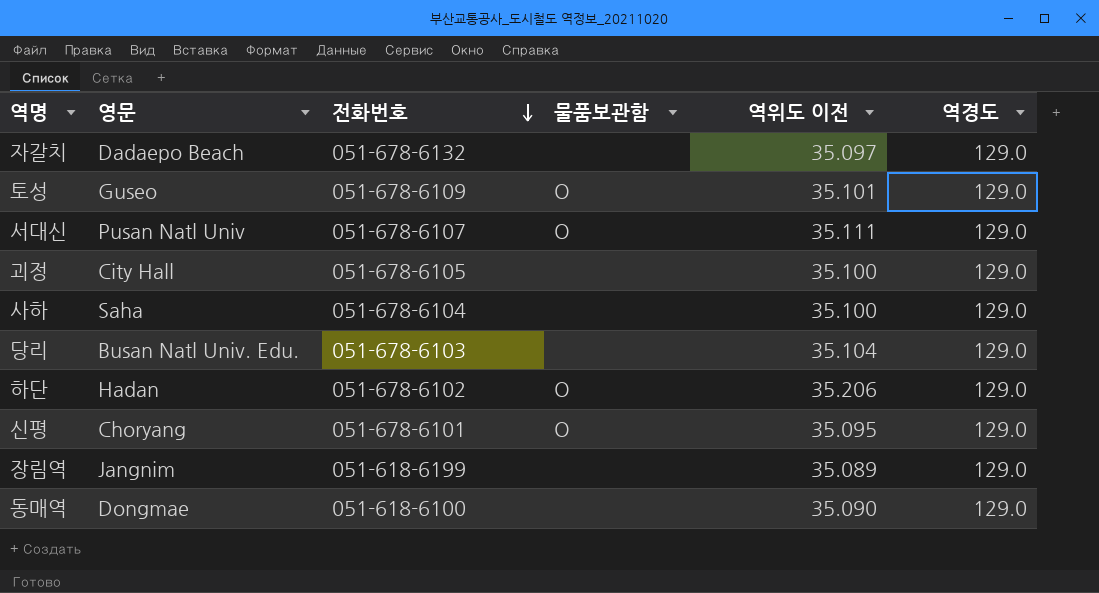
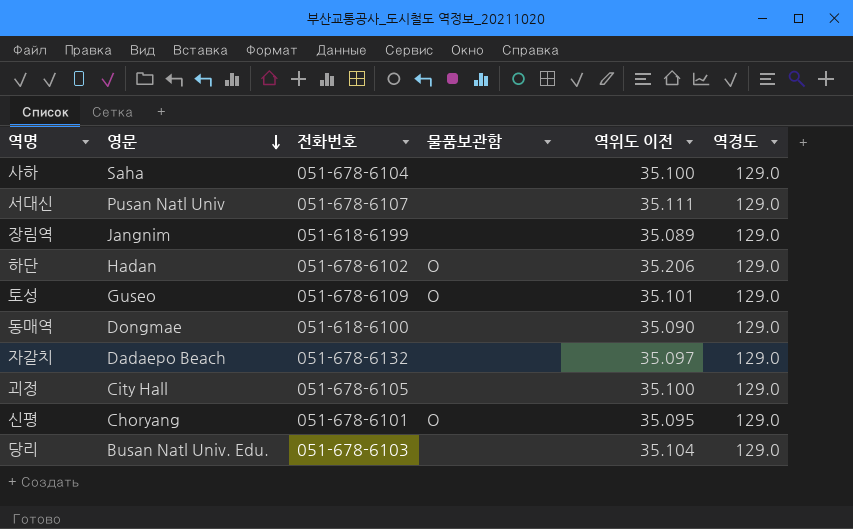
row order: 전화번호 descending -> 영문 descending
서대신 | 물품보관함: O -> none

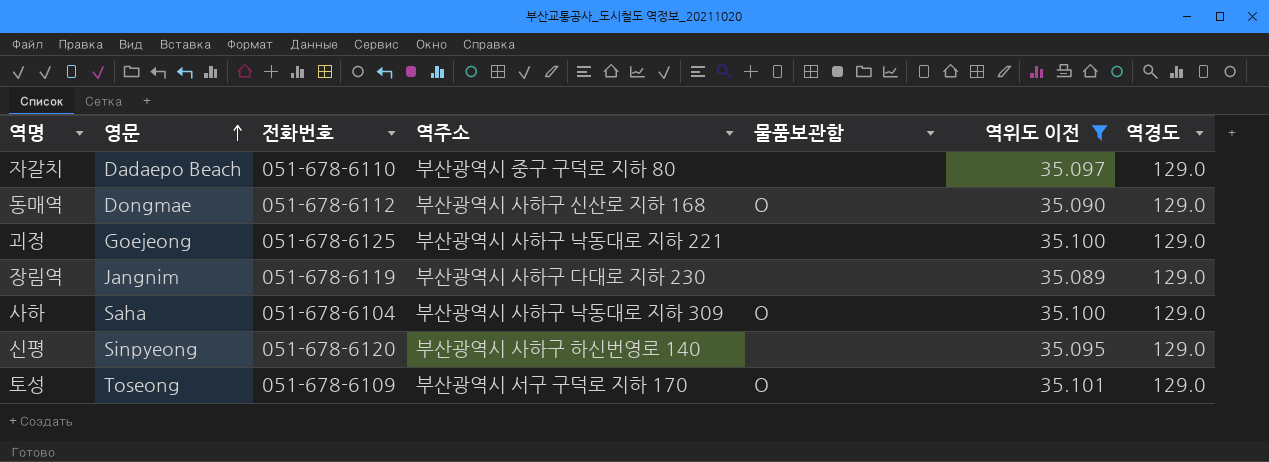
filter: none -> 역위도 이전 <= 35.101
row order: 영문 descending -> 영문 ascending
column 역주소 | position: none -> 4
자갈치 | 전화번호: 051-678-6132 -> 051-678-6110
동매역 | 전화번호: 051-618-6100 -> 051-678-6112
동매역 | 물품보관함: none -> O
괴정 | 영문: City Hall -> Goejeong
괴정 | 전화번호: 051-678-6105 -> 051-678-6125
장림역 | 전화번호: 051-618-6199 -> 051-678-6119
사하 | 물품보관함: none -> O
신평 | 영문: Choryang -> Sinpyeong
신평 | 전화번호: 051-678-6101 -> 051-678-6120
신평 | 물품보관함: O -> none
토성 | 영문: Guseo -> Toseong

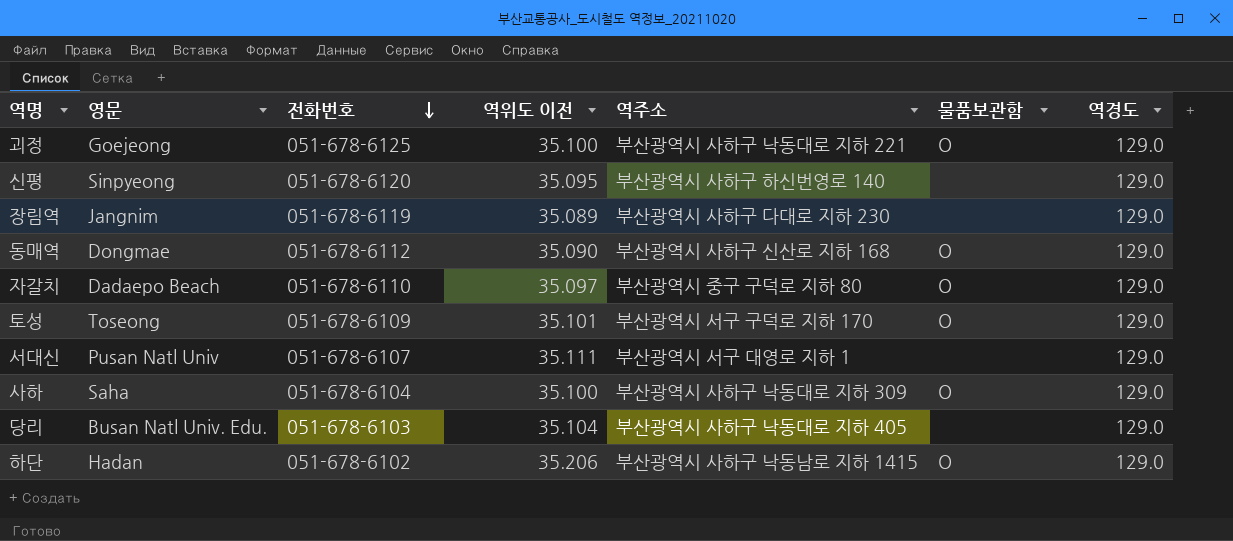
filter: 역위도 이전 <= 35.101 -> none
row order: 영문 ascending -> 전화번호 descending
column 역위도 이전 | position: 6 -> 4
괴정 | 물품보관함: none -> O
자갈치 | 물품보관함: none -> O

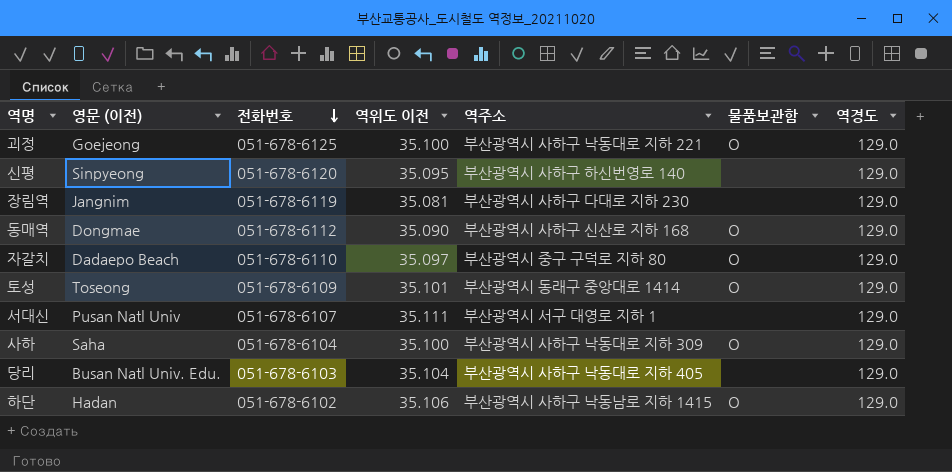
column name: 영문 -> 영문 (이전)
장림역 | 역위도 이전: 35.089 -> 35.081
토성 | 역주소: 부산광역시 서구 구덕로 지하 170 -> 부산광역시 동래구 중앙대로 1414
하단 | 역위도 이전: 35.206 -> 35.106

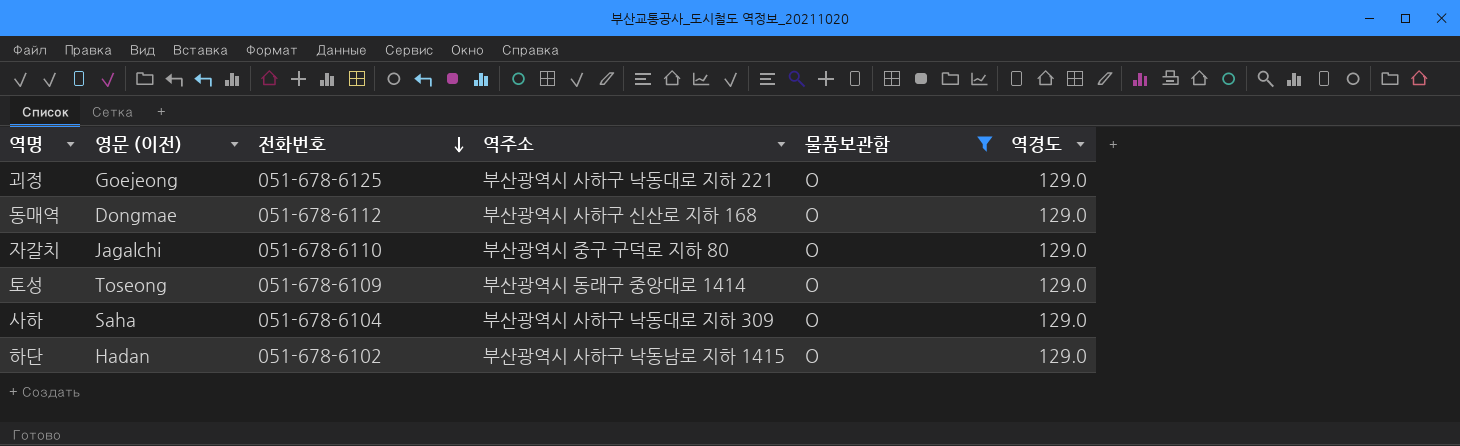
filter: none -> 물품보관함 = O
column 역위도 이전 | position: 4 -> none
자갈치 | 영문 (이전): Dadaepo Beach -> Jagalchi

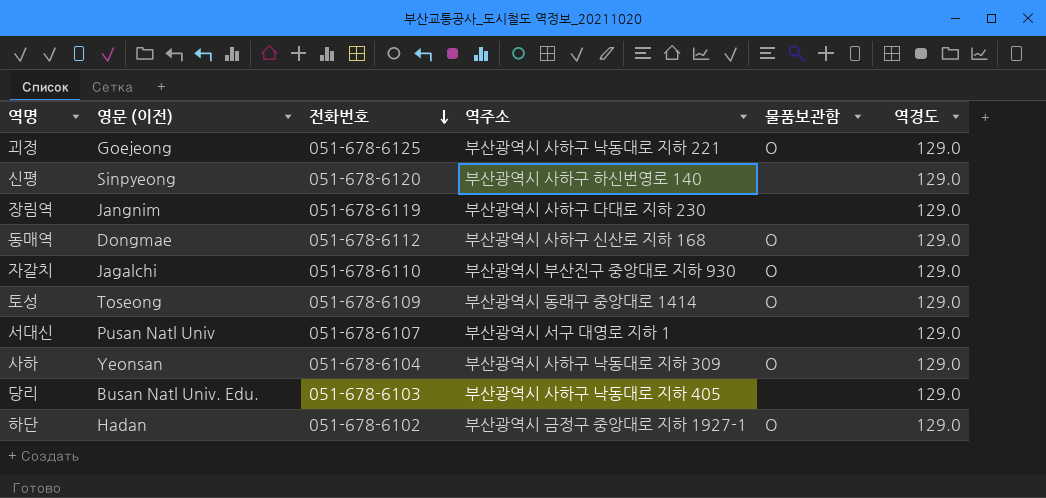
filter: 물품보관함 = O -> none
자갈치 | 역주소: 부산광역시 중구 구덕로 지하 80 -> 부산광역시 부산진구 중앙대로 지하 930
사하 | 영문 (이전): Saha -> Yeonsan
하단 | 역주소: 부산광역시 사하구 낙동남로 지하 1415 -> 부산광역시 금정구 중앙대로 지하 1927-1

